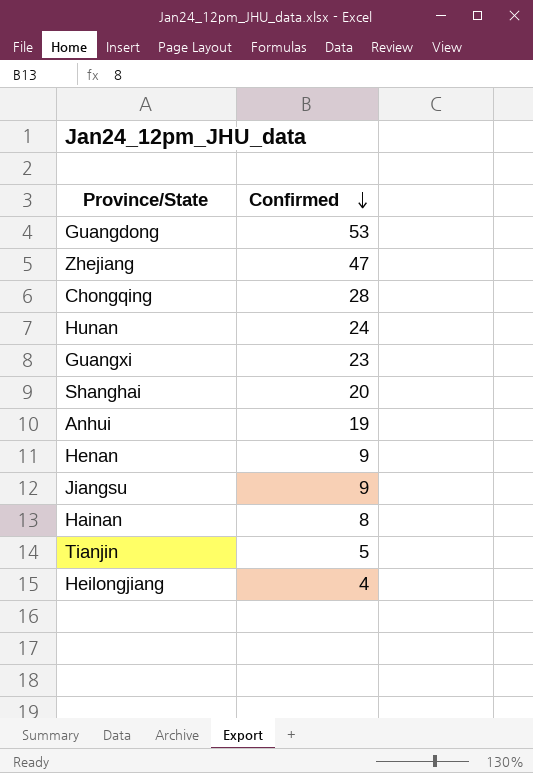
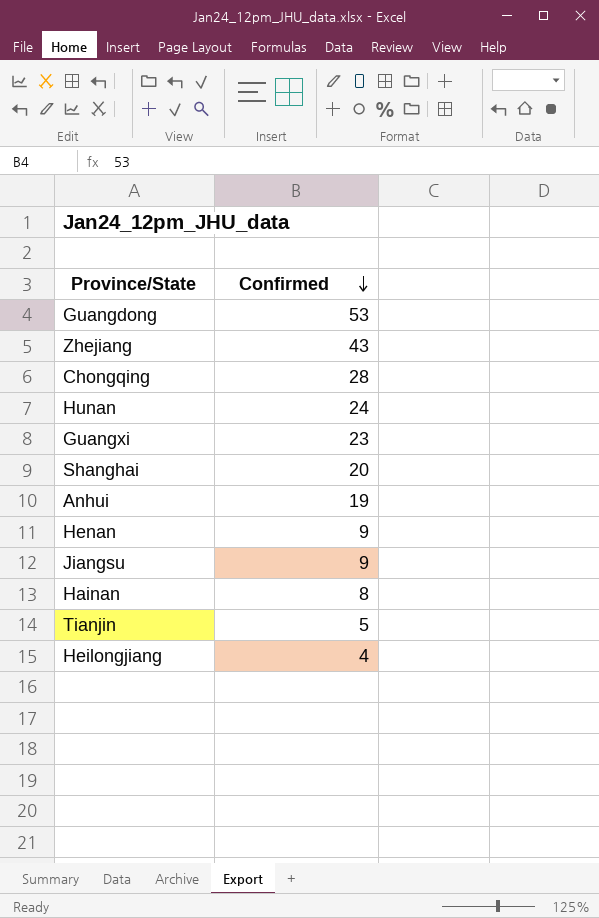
Zhejiang | Confirmed: 47 -> 43

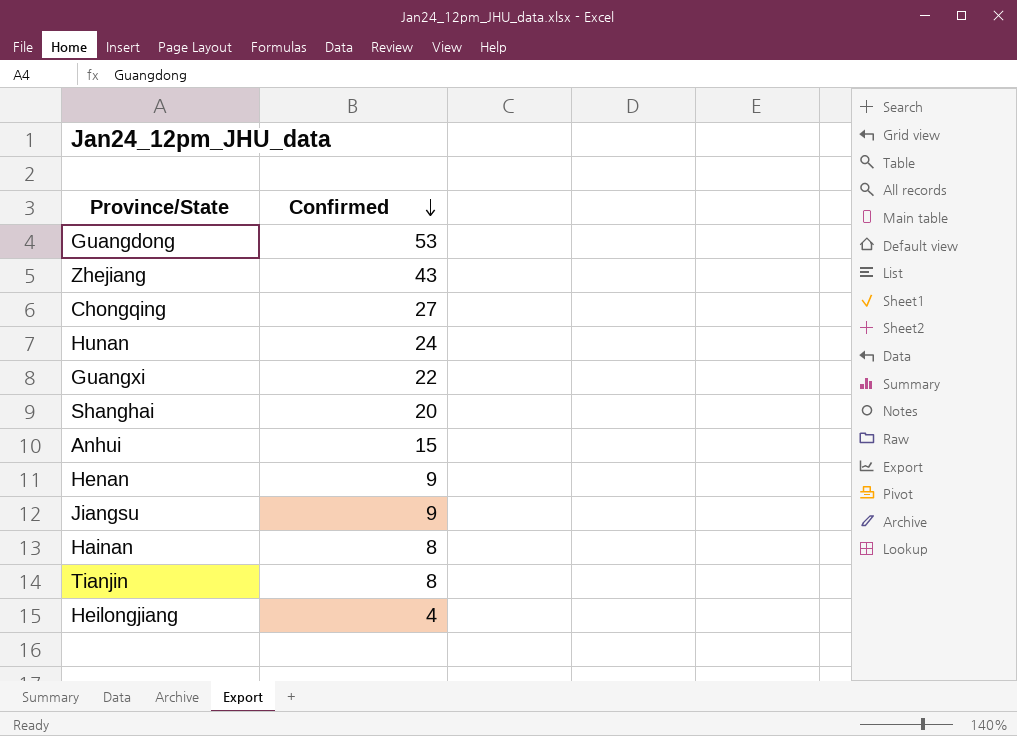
Chongqing | Confirmed: 28 -> 27
Guangxi | Confirmed: 23 -> 22
Anhui | Confirmed: 19 -> 15
Tianjin | Confirmed: 5 -> 8

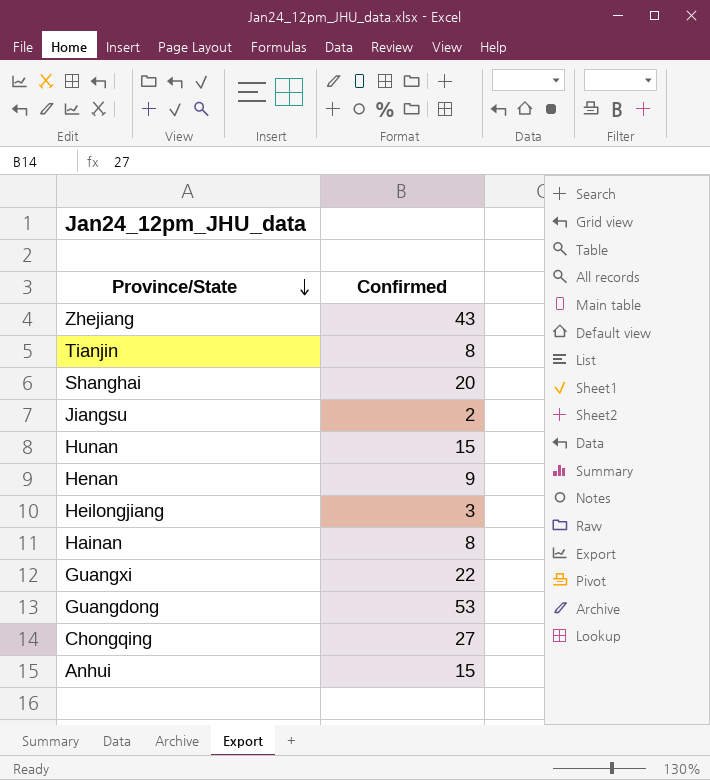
row order: Confirmed descending -> Province/State descending
Jiangsu | Confirmed: 9 -> 2
Hunan | Confirmed: 24 -> 15
Heilongjiang | Confirmed: 4 -> 3

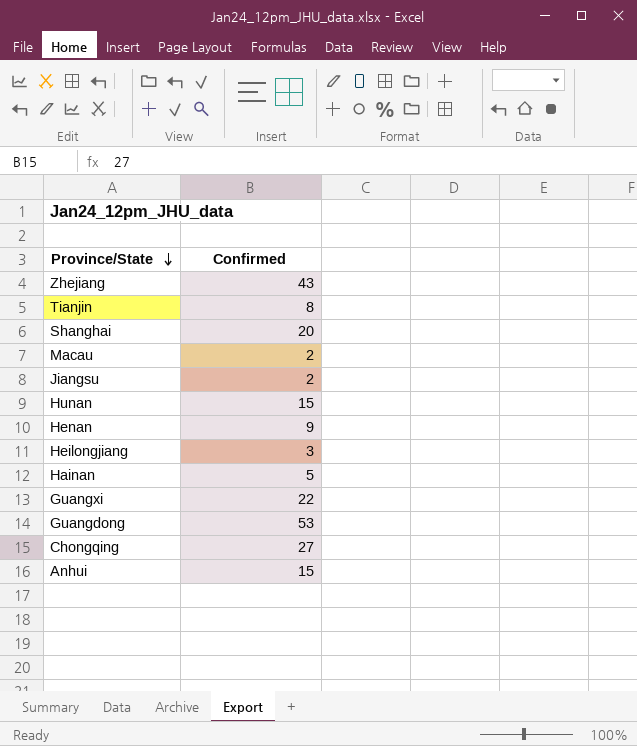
row Macau: none -> 2
Hainan | Confirmed: 8 -> 5

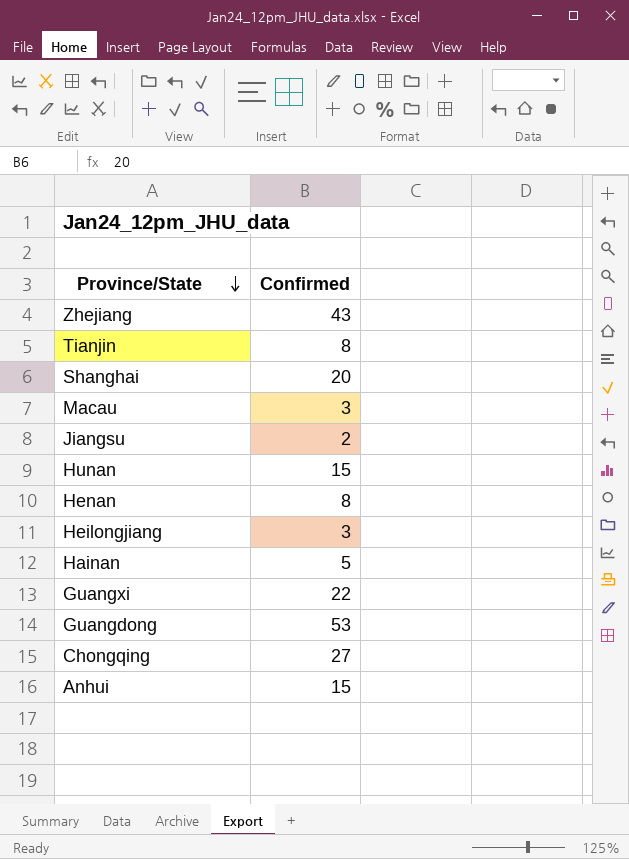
Macau | Confirmed: 2 -> 3
Henan | Confirmed: 9 -> 8

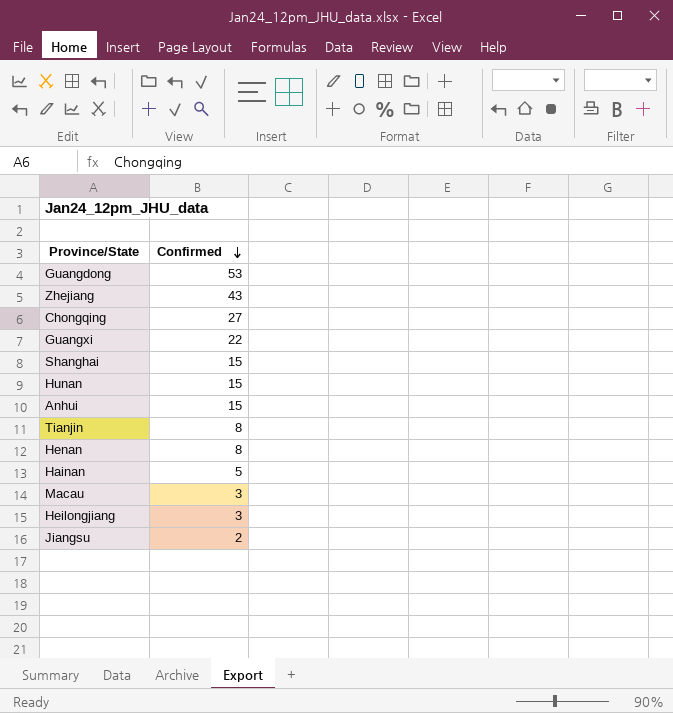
row order: Province/State descending -> Confirmed descending
Shanghai | Confirmed: 20 -> 15

